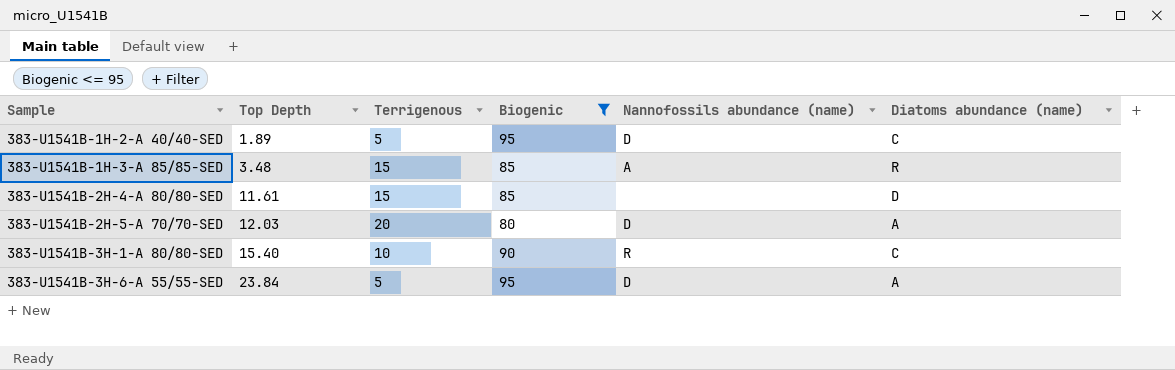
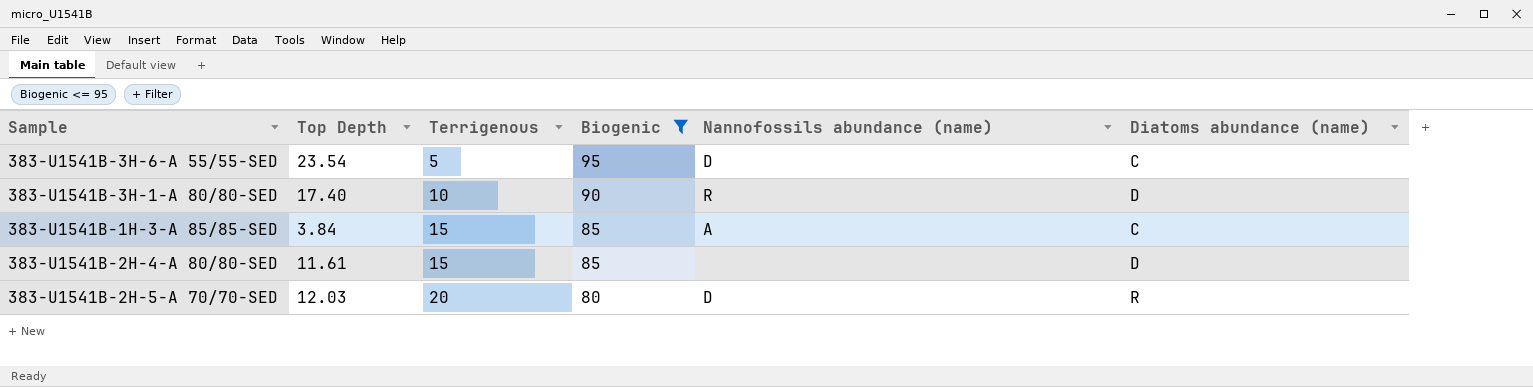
row order: Sample ascending -> Terrigenous ascending
row 383-U1541B-1H-2-A 40/40-SED: 1.89 | 5 | 95 | D | C -> none
383-U1541B-3H-6-A 55/55-SED | Top Depth: 23.84 -> 23.54
383-U1541B-3H-6-A 55/55-SED | Diatoms abundance (name): A -> C
383-U1541B-3H-1-A 80/80-SED | Top Depth: 15.40 -> 17.40
383-U1541B-3H-1-A 80/80-SED | Diatoms abundance (name): C -> D
383-U1541B-1H-3-A 85/85-SED | Top Depth: 3.48 -> 3.84
383-U1541B-1H-3-A 85/85-SED | Diatoms abundance (name): R -> C
383-U1541B-2H-5-A 70/70-SED | Diatoms abundance (name): A -> R

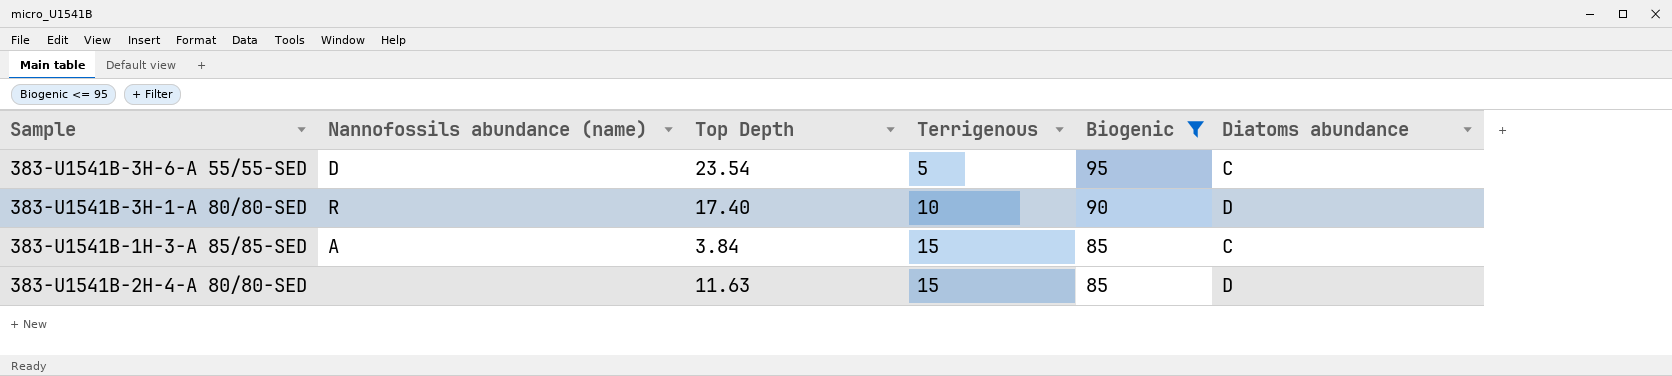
column Nannofossils abundance (name) | position: 5 -> 2
column name: Diatoms abundance (name) -> Diatoms abundance
row 383-U1541B-2H-5-A 70/70-SED: 12.03 | 20 | 80 | D | R -> none
383-U1541B-2H-4-A 80/80-SED | Top Depth: 11.61 -> 11.63

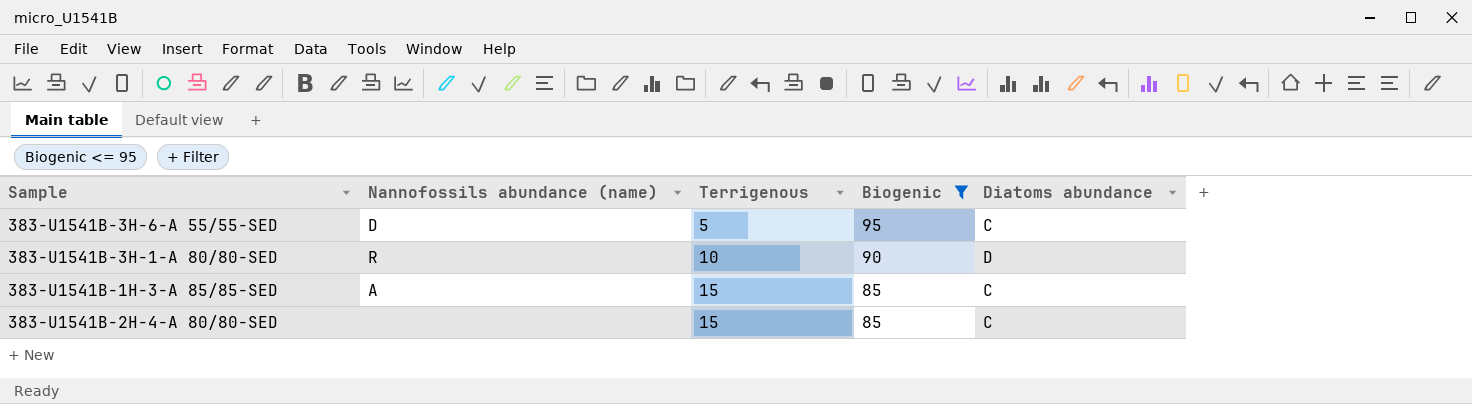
column Top Depth | position: 3 -> none
383-U1541B-2H-4-A 80/80-SED | Diatoms abundance: D -> C

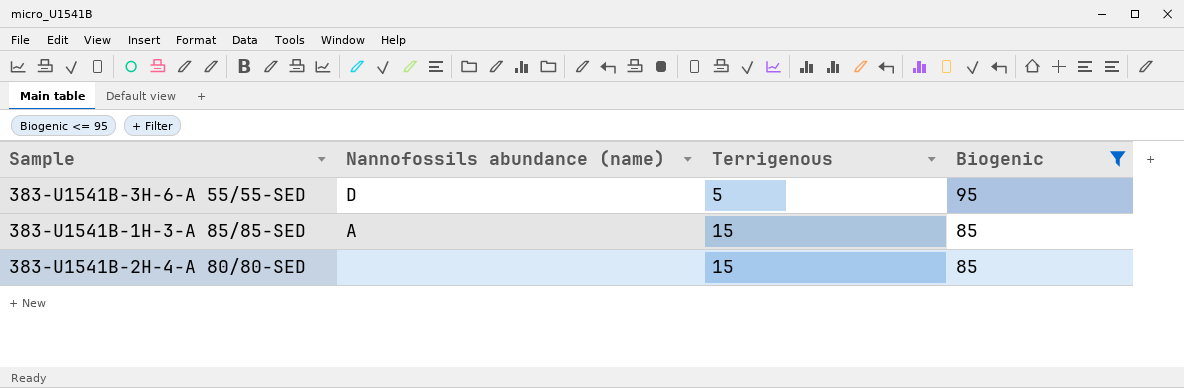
column Diatoms abundance | position: 5 -> none
row 383-U1541B-3H-1-A 80/80-SED: R | 10 | 90 | D -> none

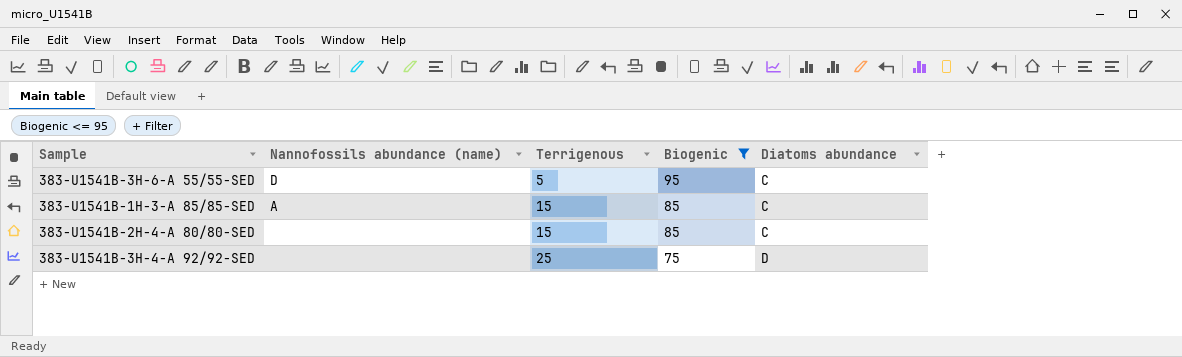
column Diatoms abundance | position: none -> 5
row 383-U1541B-3H-4-A 92/92-SED: none -> none | 25 | 75 | D

